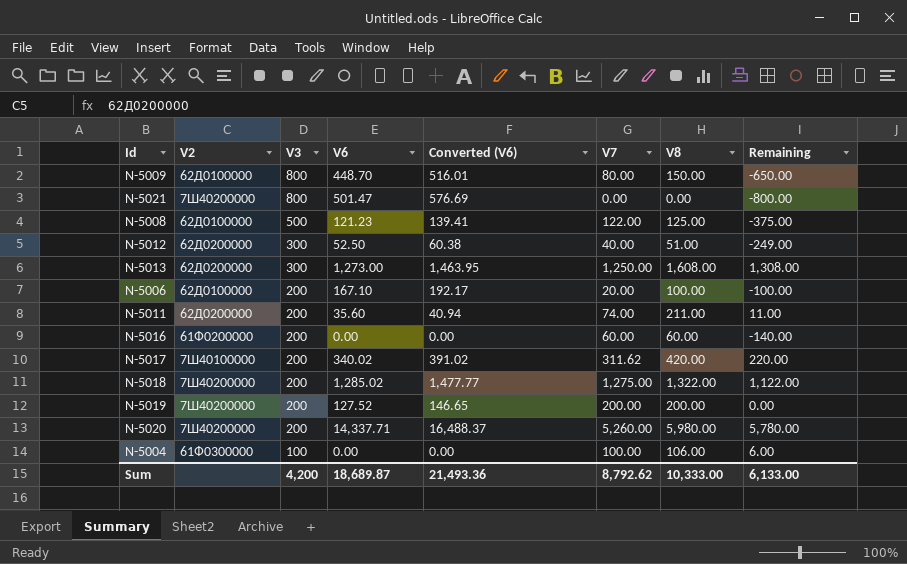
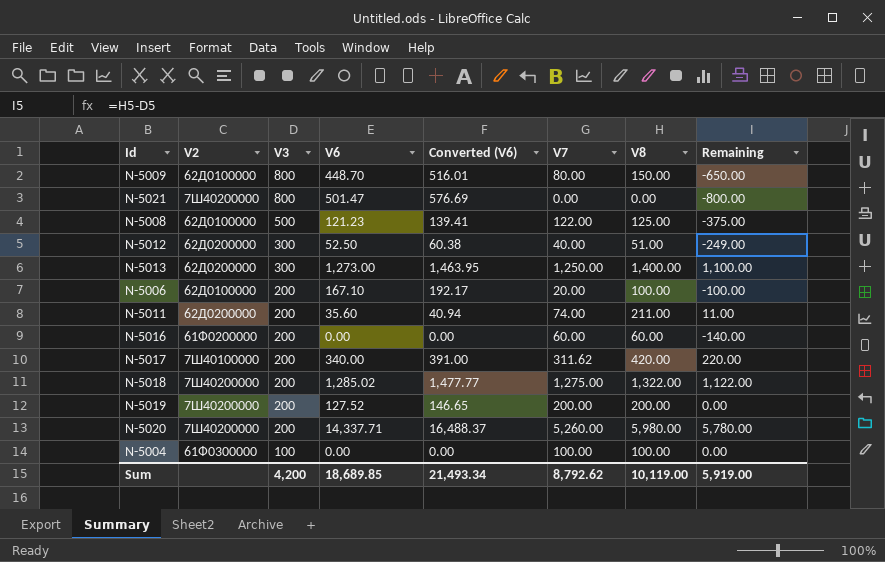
N-5013 | V8: 1,608.00 -> 1,400.00
N-5013 | Remaining: 1,308.00 -> 1,100.00
N-5017 | V6: 340.02 -> 340.00
N-5017 | Converted (V6): 391.02 -> 391.00
N-5004 | V8: 106.00 -> 100.00
N-5004 | Remaining: 6.00 -> 0.00
Sum | V6: 18,689.87 -> 18,689.85
Sum | Converted (V6): 21,493.36 -> 21,493.34
Sum | V8: 10,333.00 -> 10,119.00
Sum | Remaining: 6,133.00 -> 5,919.00

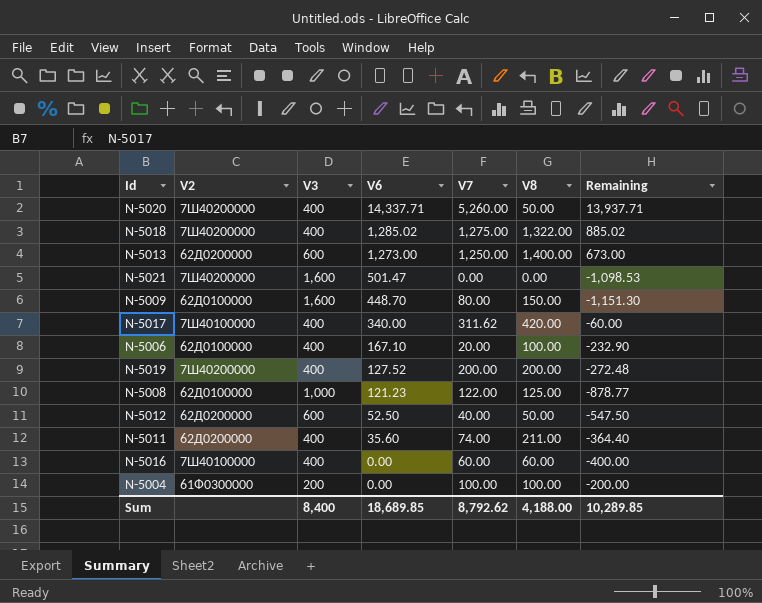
row order: V3 descending -> V6 descending
column Converted (V6) | formula: [V6] * 1.15 -> none
column Remaining | formula: [V8] - [V3] -> [V6] - [V3]
N-5020 | V3: 200 -> 400
N-5020 | V8: 5,980.00 -> 50.00
N-5018 | V3: 200 -> 400
N-5013 | V3: 300 -> 600
N-5021 | V3: 800 -> 1,600
N-5009 | V3: 800 -> 1,600
N-5017 | V3: 200 -> 400
N-5006 | V3: 200 -> 400
N-5019 | V3: 200 -> 400
N-5008 | V3: 500 -> 1,000
N-5012 | V3: 300 -> 600
N-5012 | V8: 51.00 -> 50.00
N-5011 | V3: 200 -> 400
N-5016 | V2: 61Ф0200000 -> 7Ш40100000
N-5016 | V3: 200 -> 400
N-5004 | V3: 100 -> 200
Sum | V3: 4,200 -> 8,400
Sum | V8: 10,119.00 -> 4,188.00
Sum | Remaining: 5,919.00 -> 10,289.85

